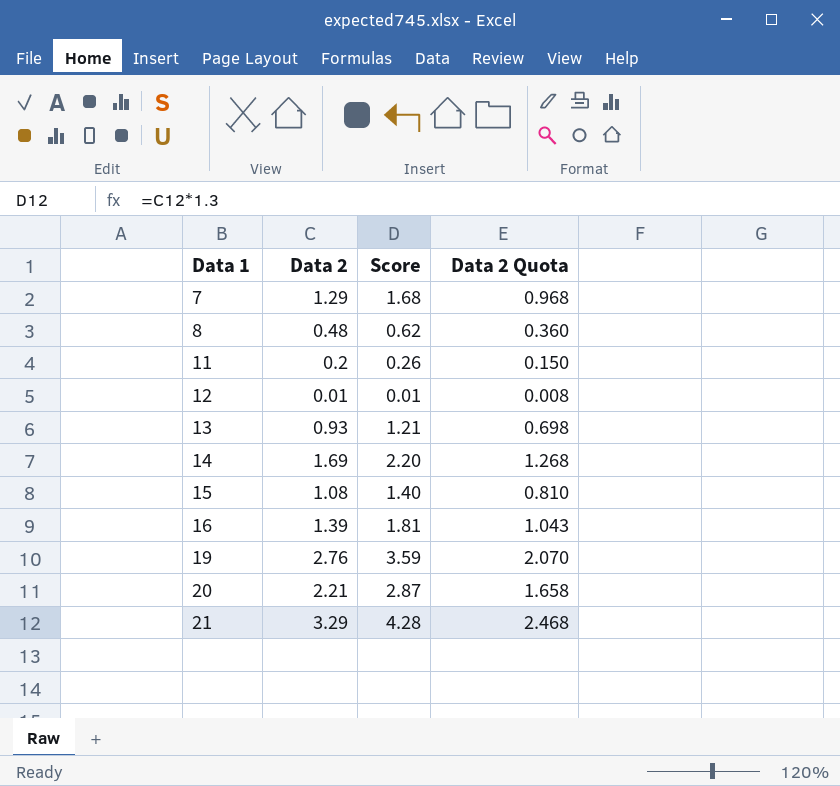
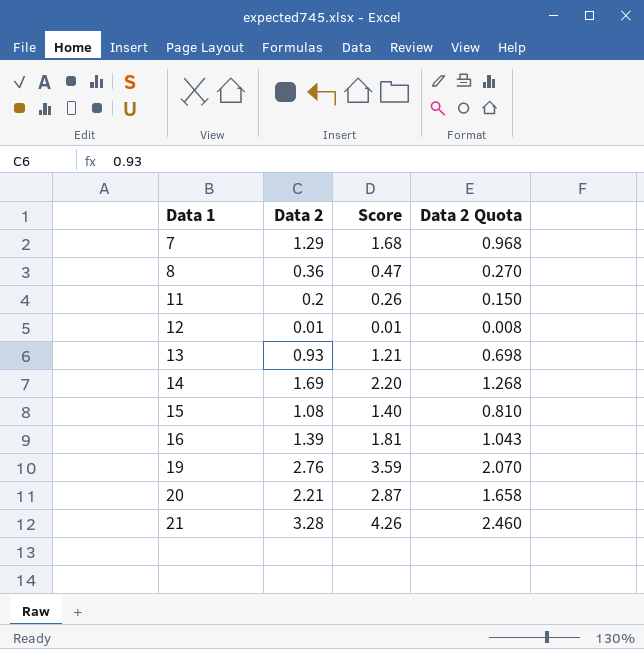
8 | Data 2: 0.48 -> 0.36
8 | Score: 0.62 -> 0.47
8 | Data 2 Quota: 0.360 -> 0.270
21 | Data 2: 3.29 -> 3.28
21 | Score: 4.28 -> 4.26
21 | Data 2 Quota: 2.468 -> 2.460

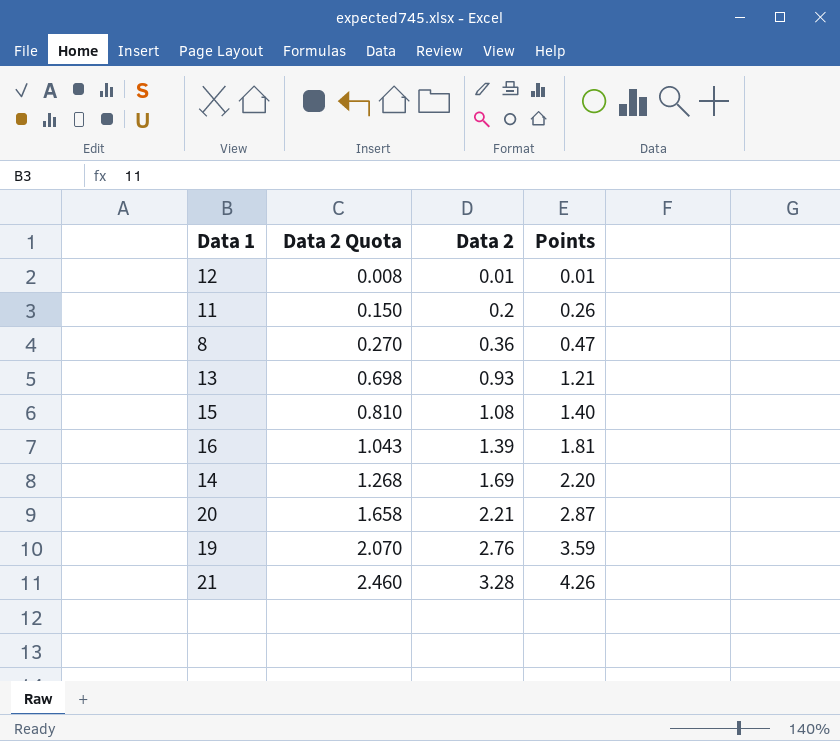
row order: Data 1 ascending -> Data 2 Quota ascending
column Data 2 Quota | position: 4 -> 2
column name: Score -> Points
row 7: 1.29 | 1.68 | 0.968 -> none

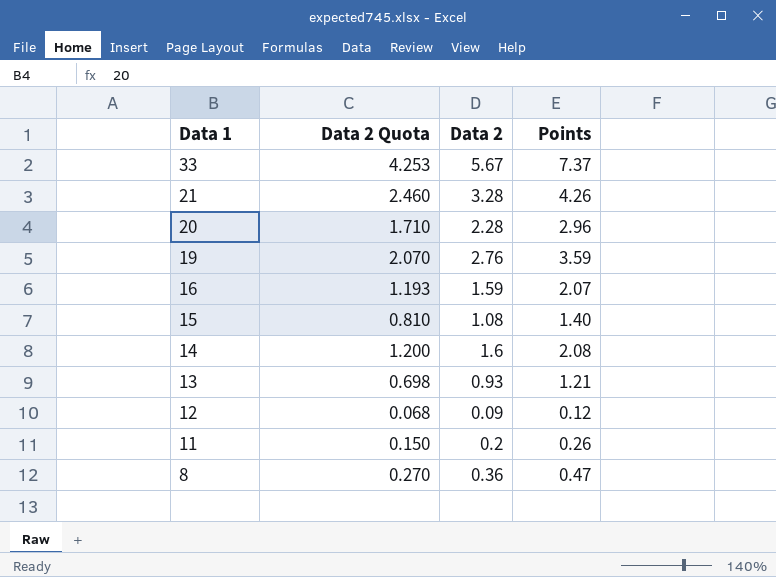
row order: Data 2 Quota ascending -> Data 1 descending
row 33: none -> 4.253 | 5.67 | 7.37
20 | Data 2 Quota: 1.658 -> 1.710
20 | Data 2: 2.21 -> 2.28
20 | Points: 2.87 -> 2.96
16 | Data 2 Quota: 1.043 -> 1.193
16 | Data 2: 1.39 -> 1.59
16 | Points: 1.81 -> 2.07
14 | Data 2 Quota: 1.268 -> 1.200
14 | Data 2: 1.69 -> 1.6
14 | Points: 2.20 -> 2.08
12 | Data 2 Quota: 0.008 -> 0.068
12 | Data 2: 0.01 -> 0.09
12 | Points: 0.01 -> 0.12

